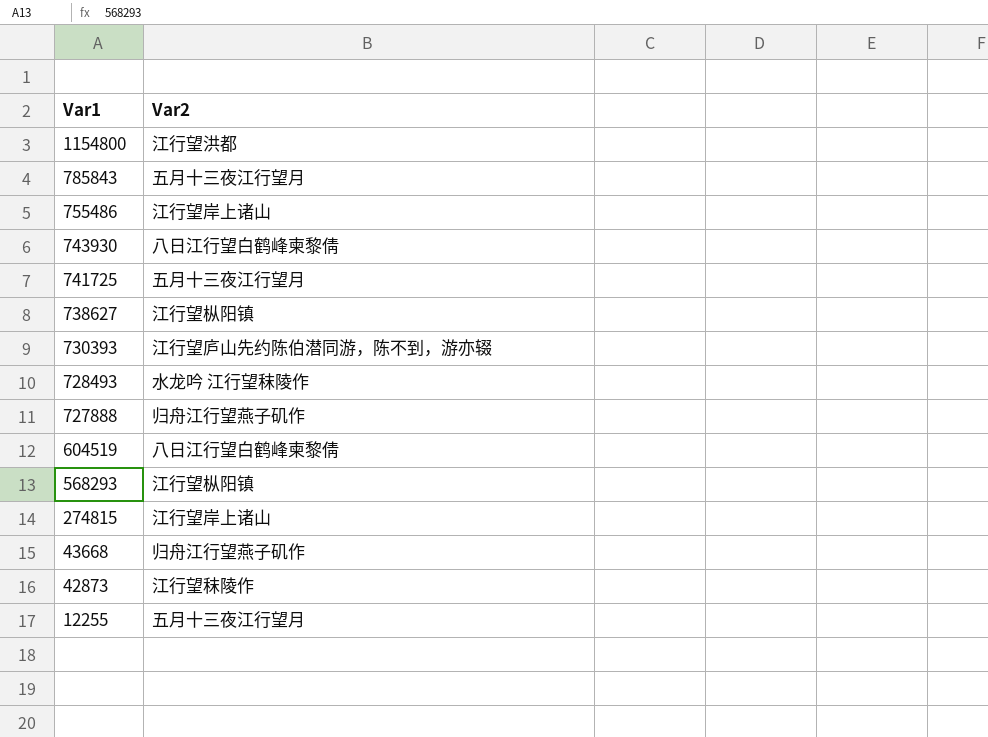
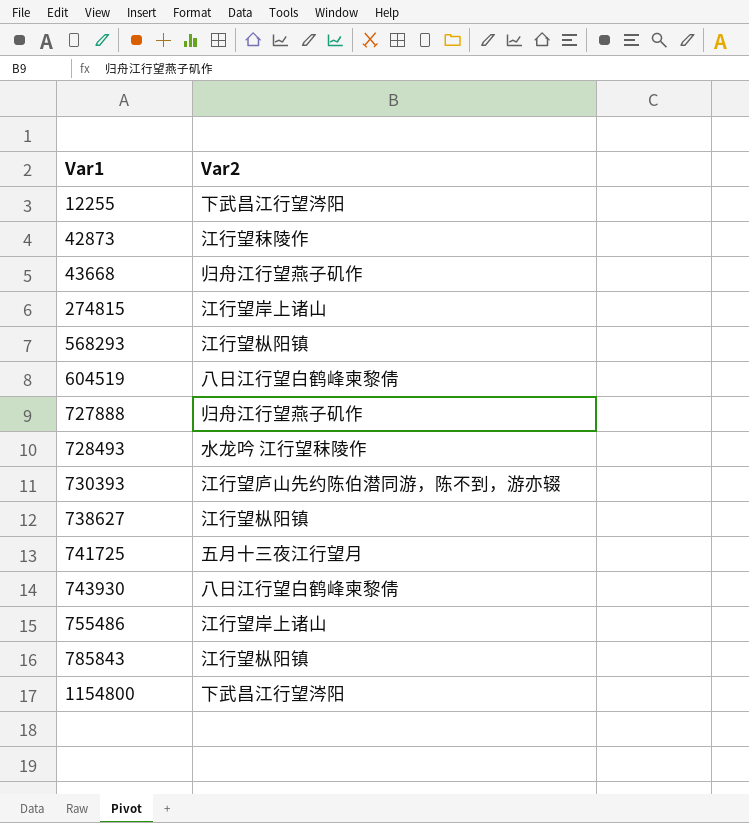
row order: Var1 descending -> Var1 ascending
12255 | Var2: 五月十三夜江行望月 -> 下武昌江行望涔阳
785843 | Var2: 五月十三夜江行望月 -> 江行望枞阳镇
1154800 | Var2: 江行望洪都 -> 下武昌江行望涔阳

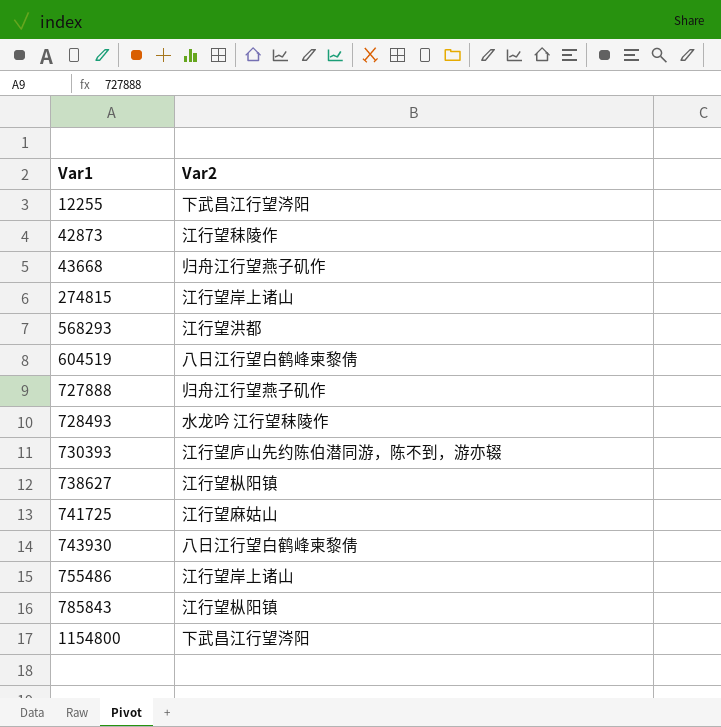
568293 | Var2: 江行望枞阳镇 -> 江行望洪都
741725 | Var2: 五月十三夜江行望月 -> 江行望麻姑山

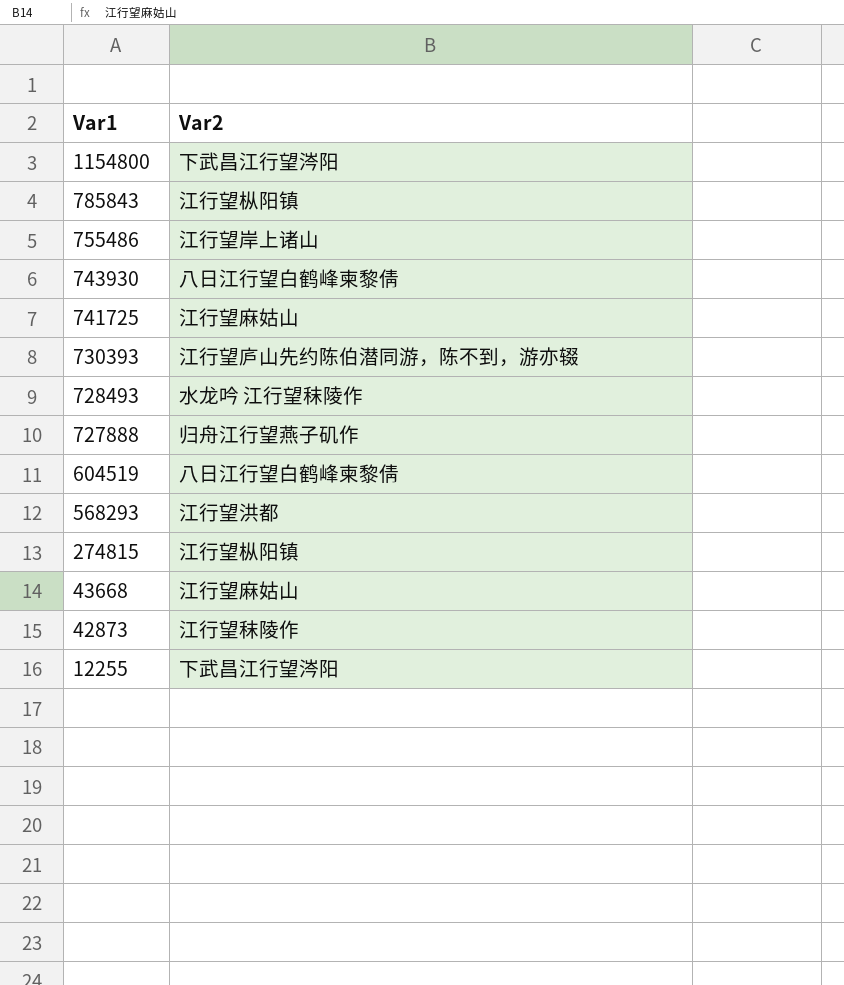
row order: Var1 ascending -> Var1 descending
row 738627: 江行望枞阳镇 -> none
274815 | Var2: 江行望岸上诸山 -> 江行望枞阳镇
43668 | Var2: 归舟江行望燕子矶作 -> 江行望麻姑山

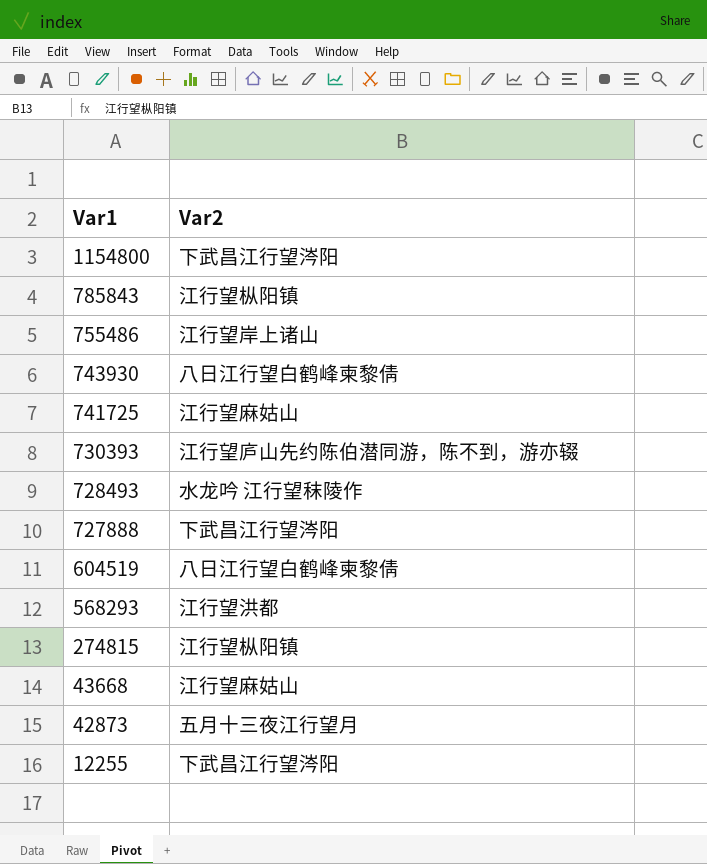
727888 | Var2: 归舟江行望燕子矶作 -> 下武昌江行望涔阳
42873 | Var2: 江行望秣陵作 -> 五月十三夜江行望月

